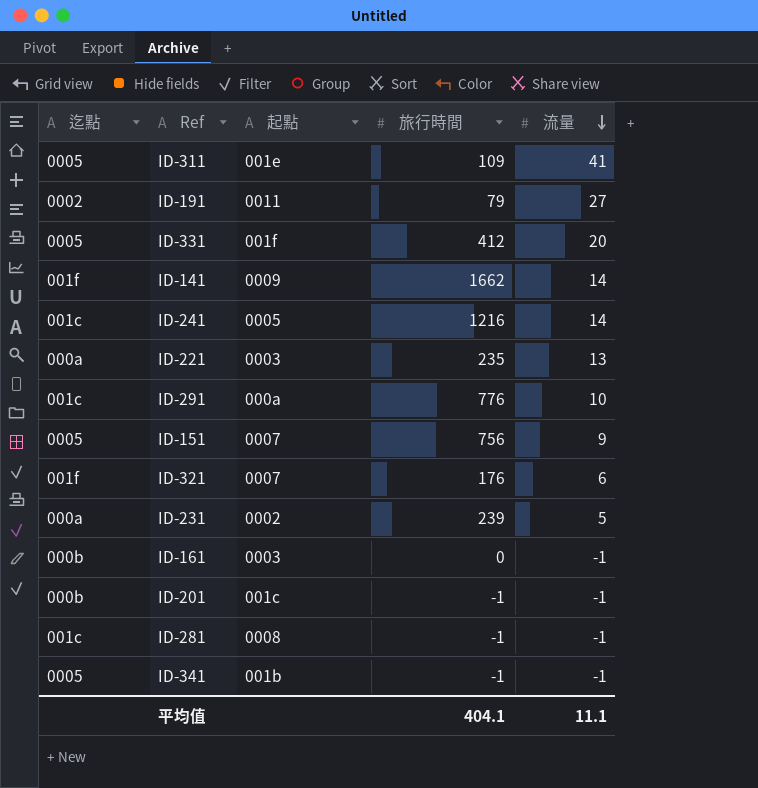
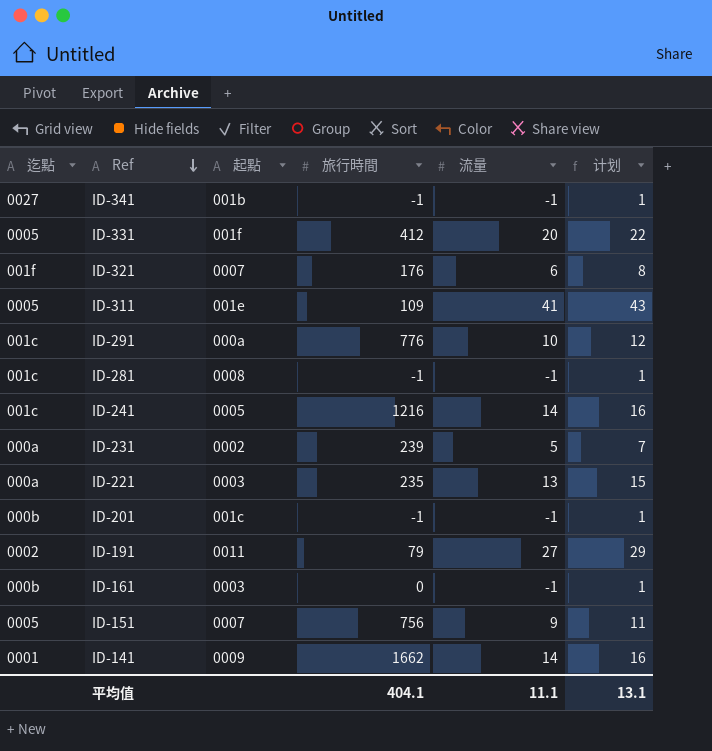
row order: 流量 descending -> Ref descending
column 计划 | formula: none -> [流量] + 2
ID-341 | 迄點: 0005 -> 0027
ID-141 | 迄點: 001f -> 0001

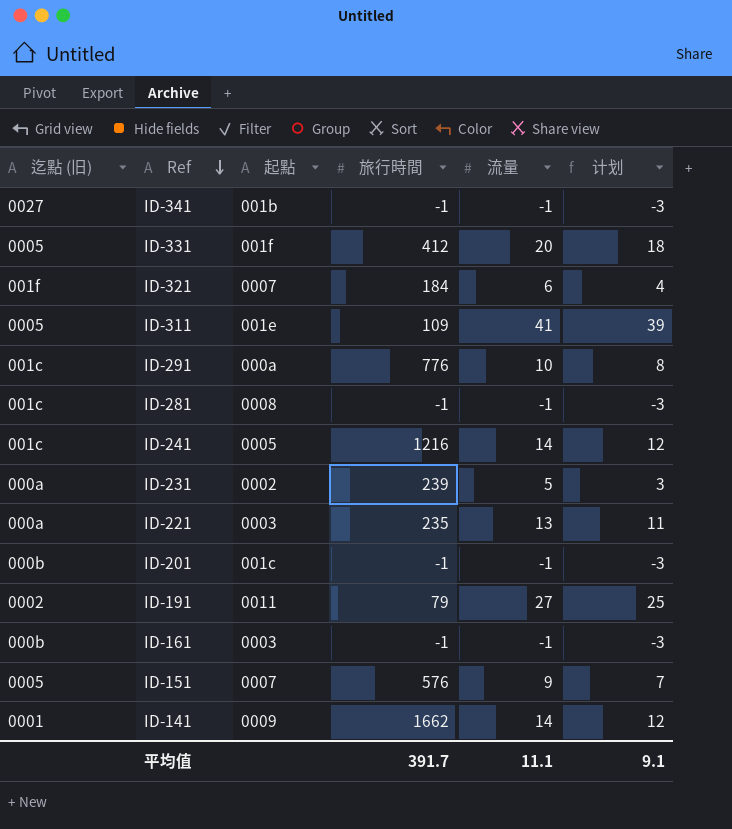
column name: 迄點 -> 迄點 (旧)
column 计划 | formula: [流量] + 2 -> [流量] - 2
ID-321 | 旅行時間: 176 -> 184
ID-161 | 旅行時間: 0 -> -1
ID-151 | 旅行時間: 756 -> 576
平均值 | 旅行時間: 404.1 -> 391.7
平均值 | 计划: 13.1 -> 9.1

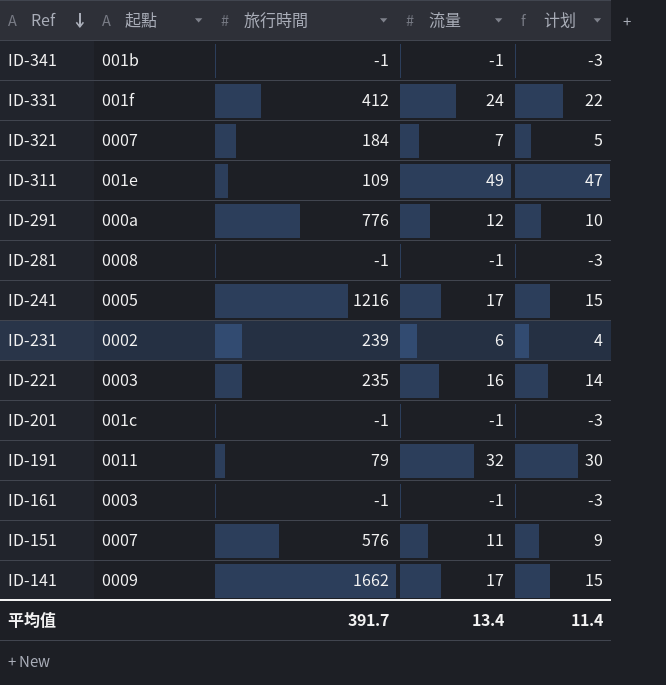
column 迄點 (旧) | position: 1 -> none
ID-331 | 流量: 20 -> 24
ID-331 | 计划: 18 -> 22
ID-321 | 流量: 6 -> 7
ID-321 | 计划: 4 -> 5
ID-311 | 流量: 41 -> 49
ID-311 | 计划: 39 -> 47
ID-291 | 流量: 10 -> 12
ID-291 | 计划: 8 -> 10
ID-241 | 流量: 14 -> 17
ID-241 | 计划: 12 -> 15
ID-231 | 流量: 5 -> 6
ID-231 | 计划: 3 -> 4
ID-221 | 流量: 13 -> 16
ID-221 | 计划: 11 -> 14
ID-191 | 流量: 27 -> 32
ID-191 | 计划: 25 -> 30
ID-151 | 流量: 9 -> 11
ID-151 | 计划: 7 -> 9
ID-141 | 流量: 14 -> 17
ID-141 | 计划: 12 -> 15
平均值 | 流量: 11.1 -> 13.4
平均值 | 计划: 9.1 -> 11.4

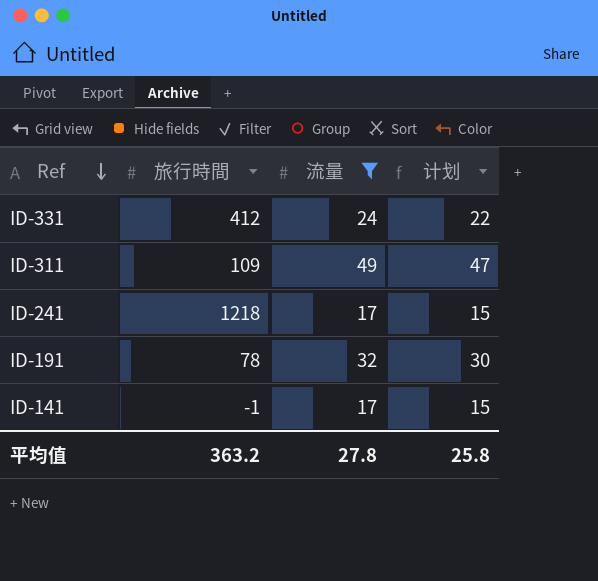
filter: none -> 流量 >= 17
column 起點 | position: 2 -> none
ID-241 | 旅行時間: 1216 -> 1218
ID-191 | 旅行時間: 79 -> 78
ID-141 | 旅行時間: 1662 -> -1
平均值 | 旅行時間: 391.7 -> 363.2
平均值 | 流量: 13.4 -> 27.8
平均值 | 计划: 11.4 -> 25.8

